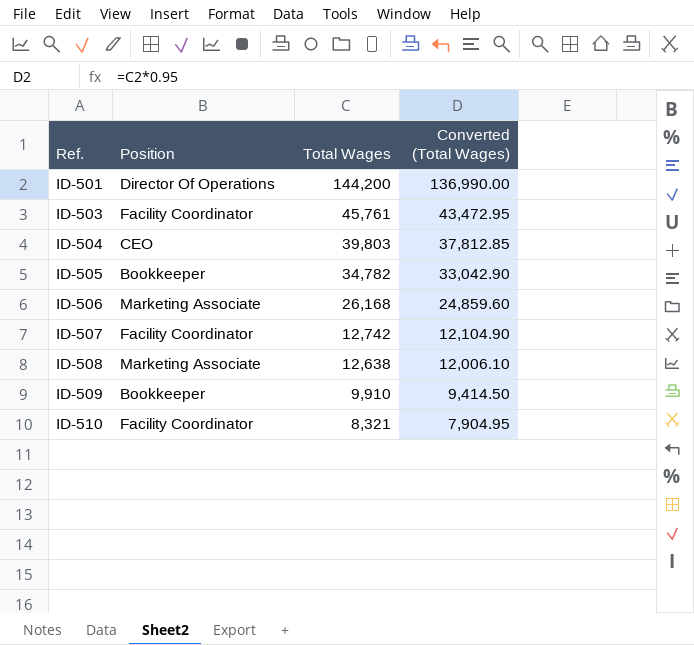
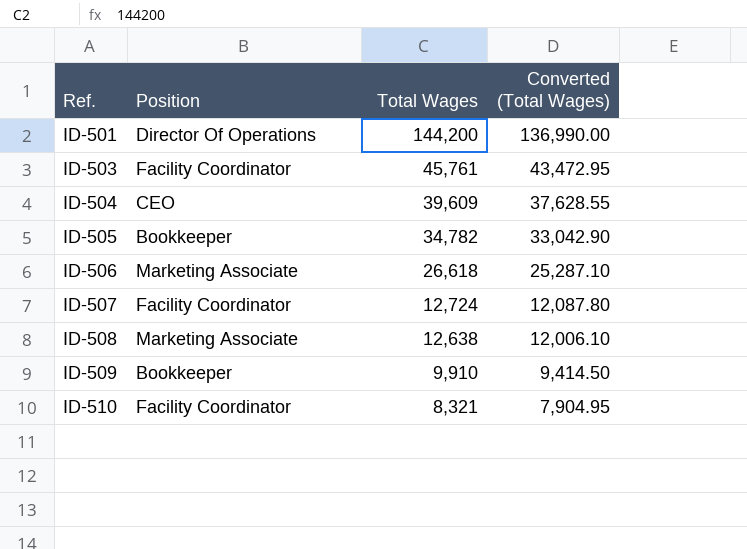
ID-504 | Total Wages: 39,803 -> 39,609
ID-504 | Converted (Total Wages): 37,812.85 -> 37,628.55
ID-506 | Total Wages: 26,168 -> 26,618
ID-506 | Converted (Total Wages): 24,859.60 -> 25,287.10
ID-507 | Total Wages: 12,742 -> 12,724
ID-507 | Converted (Total Wages): 12,104.90 -> 12,087.80

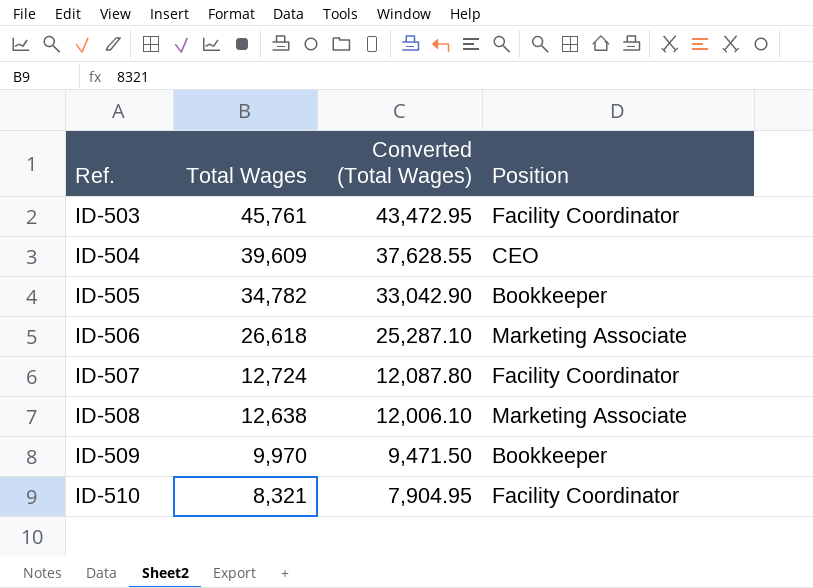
column Position | position: 2 -> 4
row ID-501: Director Of Operations | 144,200 | 136,990.00 -> none
ID-509 | Total Wages: 9,910 -> 9,970
ID-509 | Converted (Total Wages): 9,414.50 -> 9,471.50

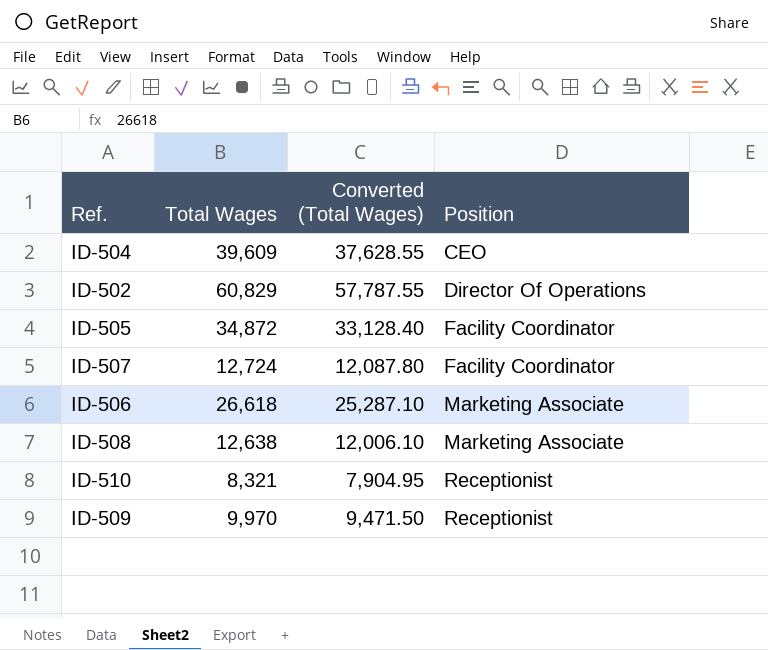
row order: Ref. ascending -> Position ascending
row ID-503: 45,761 | 43,472.95 | Facility Coordinator -> none
row ID-502: none -> 60,829 | 57,787.55 | Director Of Operations
ID-505 | Total Wages: 34,782 -> 34,872
ID-505 | Converted (Total Wages): 33,042.90 -> 33,128.40
ID-505 | Position: Bookkeeper -> Facility Coordinator
ID-510 | Position: Facility Coordinator -> Receptionist
ID-509 | Position: Bookkeeper -> Receptionist

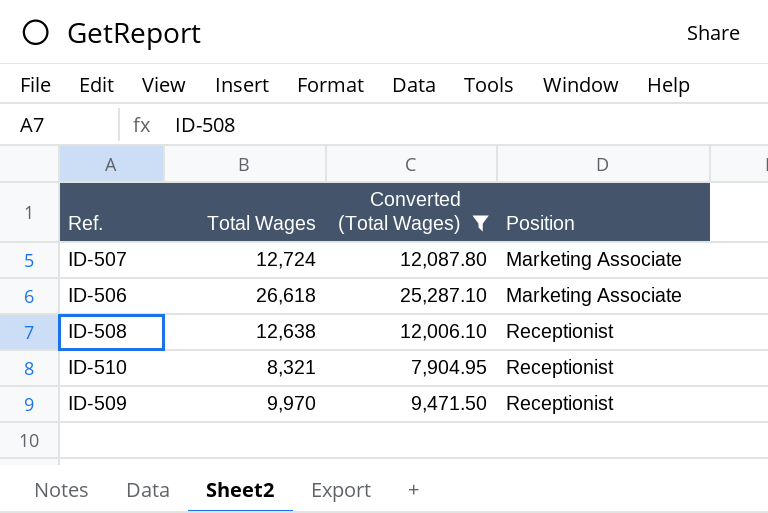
filter: none -> Converted (Total Wages) <= 25,287.10
ID-507 | Position: Facility Coordinator -> Marketing Associate
ID-508 | Position: Marketing Associate -> Receptionist

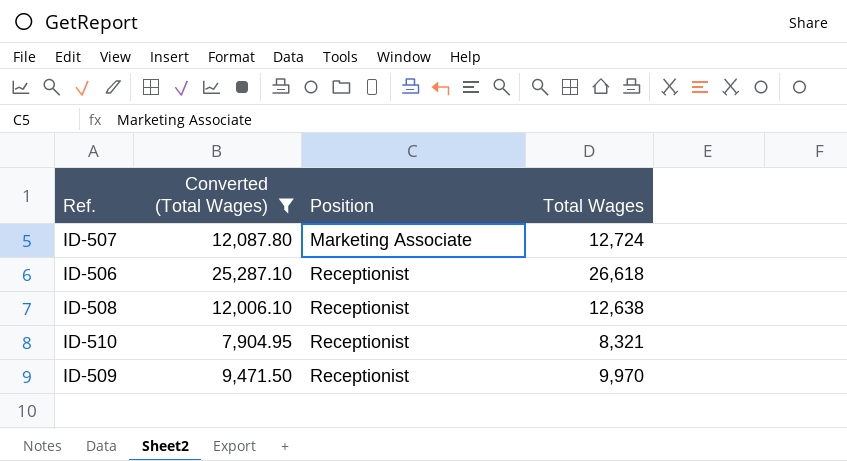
column Total Wages | position: 2 -> 4
ID-506 | Position: Marketing Associate -> Receptionist

